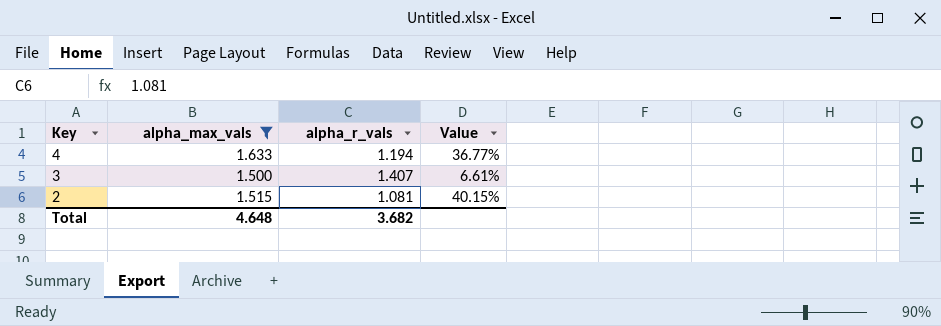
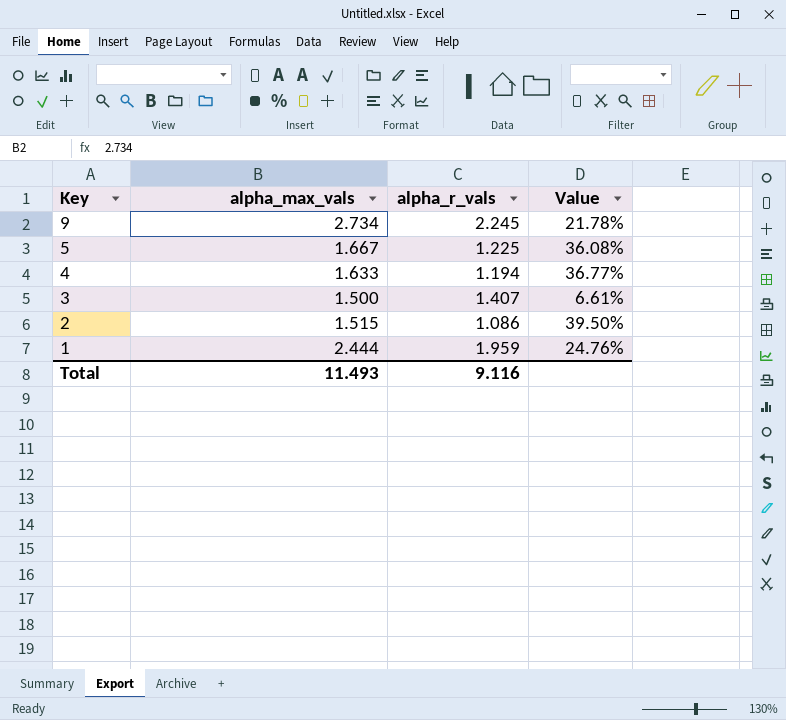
filter: alpha_max_vals <= 1.633 -> none
2 | alpha_r_vals: 1.081 -> 1.086
2 | Value: 40.15% -> 39.50%
Total | alpha_max_vals: 4.648 -> 11.493
Total | alpha_r_vals: 3.682 -> 9.116

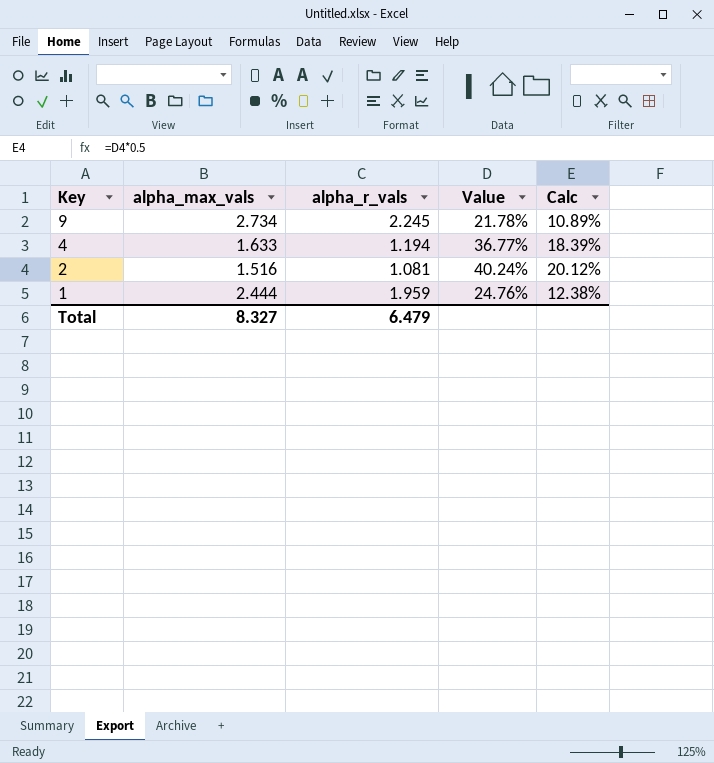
column Calc | formula: none -> [Value] * 0.5
row 5: 1.667 | 1.225 | 36.08% -> none
row 3: 1.500 | 1.407 | 6.61% -> none
2 | alpha_max_vals: 1.515 -> 1.516
2 | alpha_r_vals: 1.086 -> 1.081
2 | Value: 39.50% -> 40.24%
Total | alpha_max_vals: 11.493 -> 8.327
Total | alpha_r_vals: 9.116 -> 6.479

